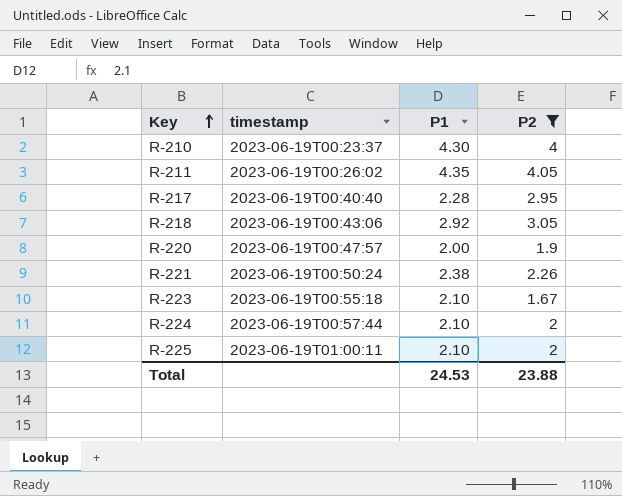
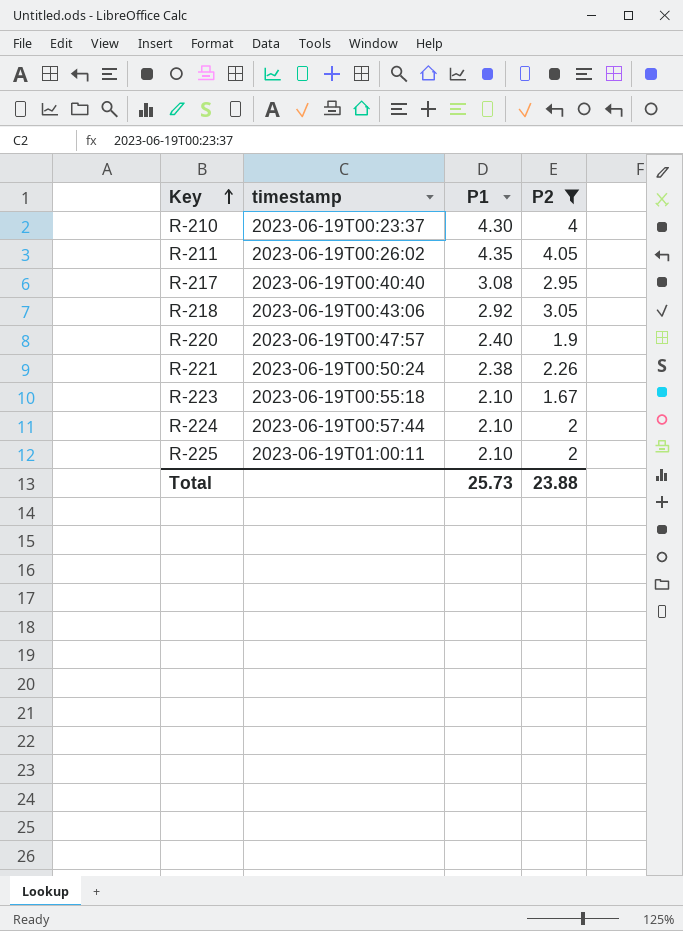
R-217 | P1: 2.28 -> 3.08
R-220 | P1: 2.00 -> 2.40
Total | P1: 24.53 -> 25.73

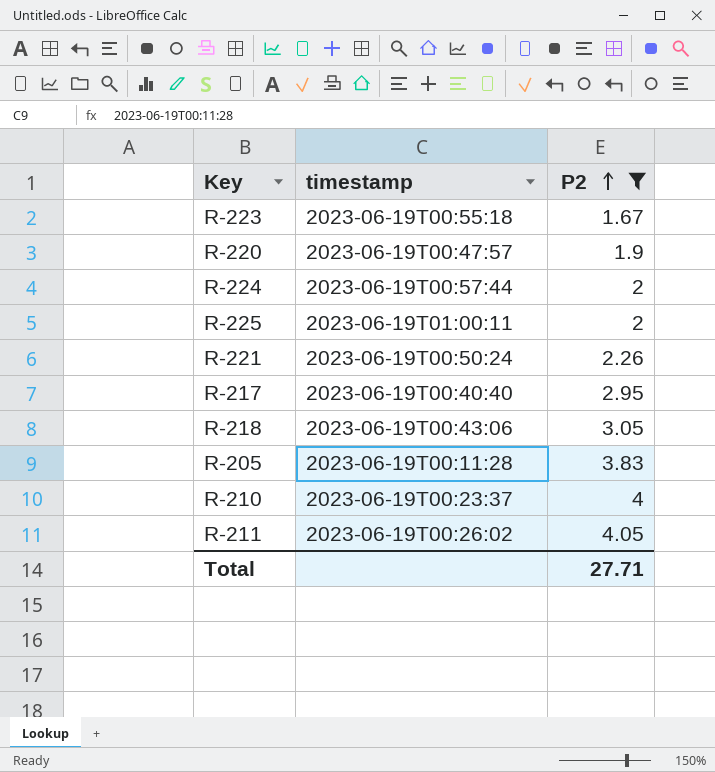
row order: Key ascending -> P2 ascending
column P1 | position: 3 -> none
row R-205: none -> 2023-06-19T00:11:28 | 3.83
Total | P2: 23.88 -> 27.71

